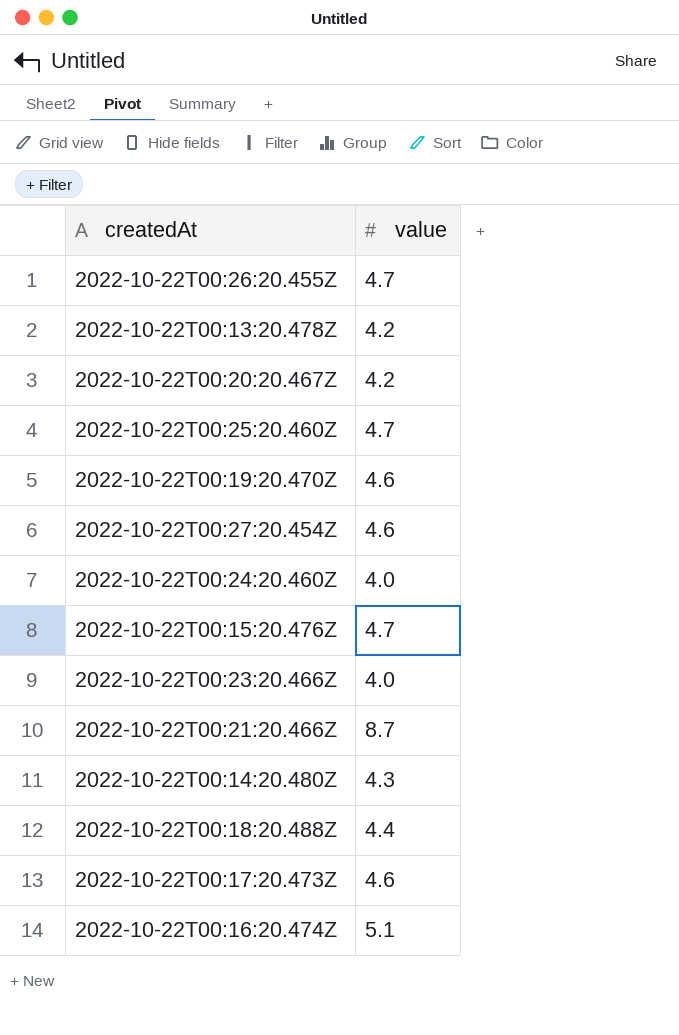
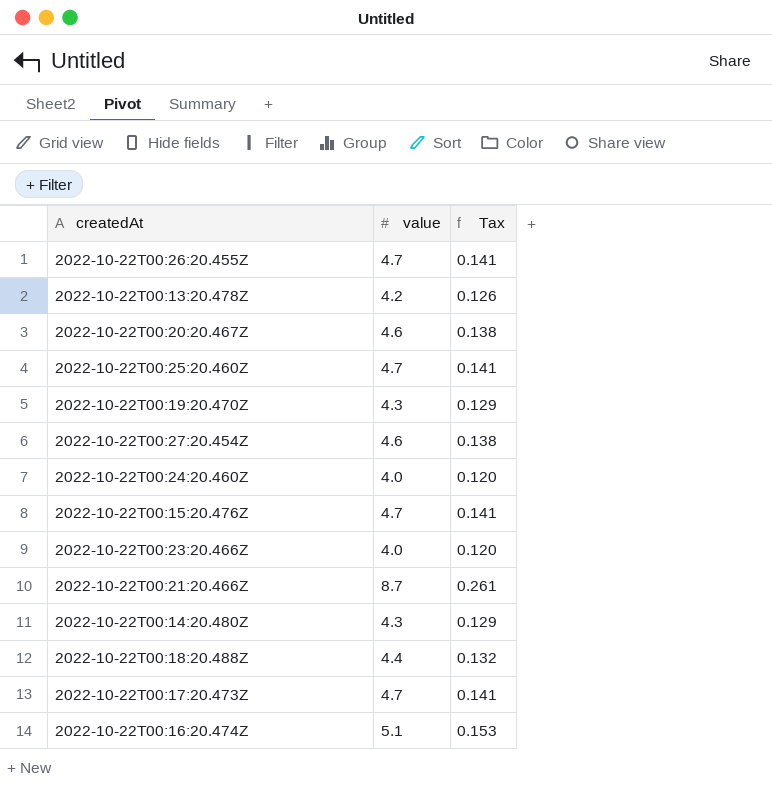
column Tax | formula: none -> [value] * 0.03
2022-10-22T00:20:20.467Z | value: 4.2 -> 4.6
2022-10-22T00:19:20.470Z | value: 4.6 -> 4.3
2022-10-22T00:17:20.473Z | value: 4.6 -> 4.7

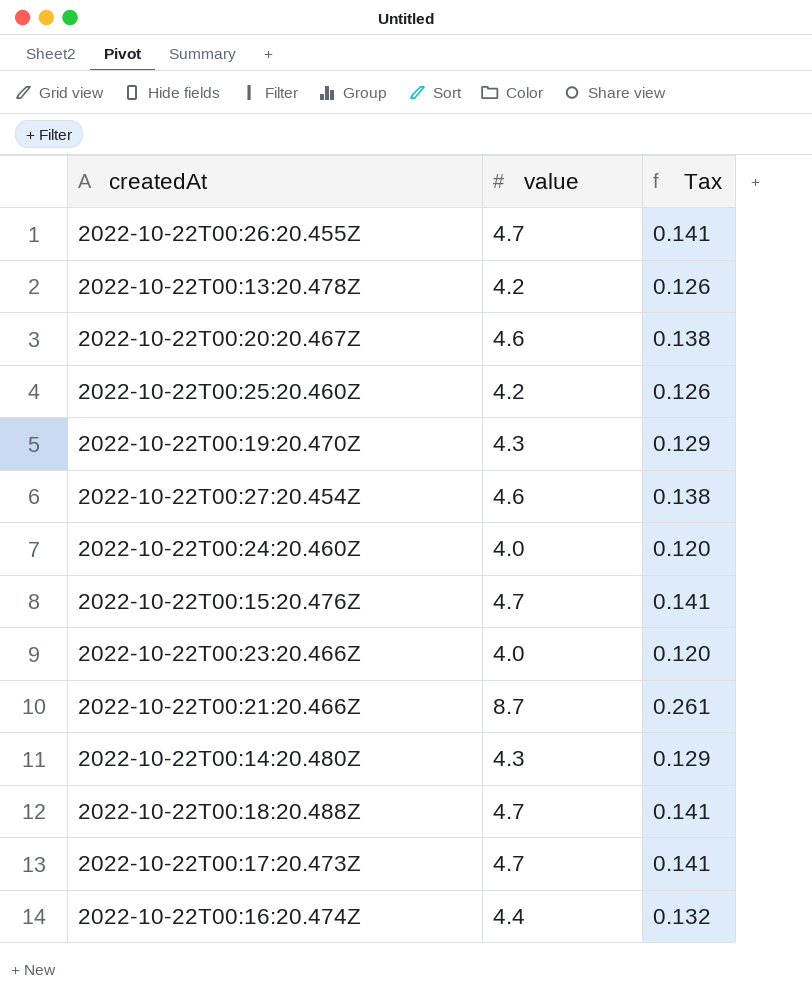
2022-10-22T00:25:20.460Z | value: 4.7 -> 4.2
2022-10-22T00:25:20.460Z | Tax: 0.141 -> 0.126
2022-10-22T00:18:20.488Z | value: 4.4 -> 4.7
2022-10-22T00:18:20.488Z | Tax: 0.132 -> 0.141
2022-10-22T00:16:20.474Z | value: 5.1 -> 4.4
2022-10-22T00:16:20.474Z | Tax: 0.153 -> 0.132

